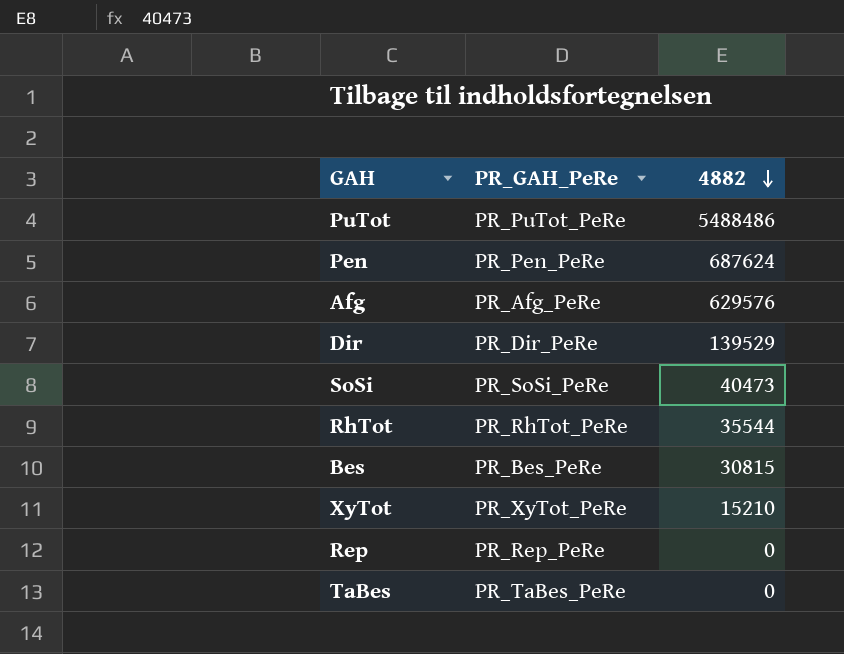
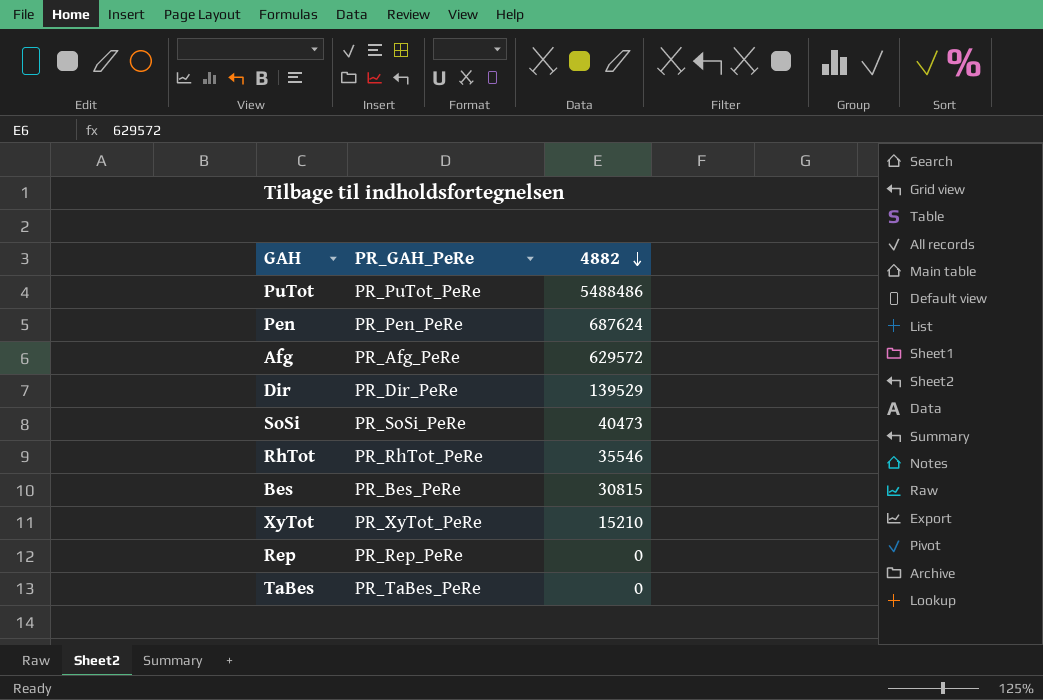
Afg | 4882: 629576 -> 629572
RhTot | 4882: 35544 -> 35546

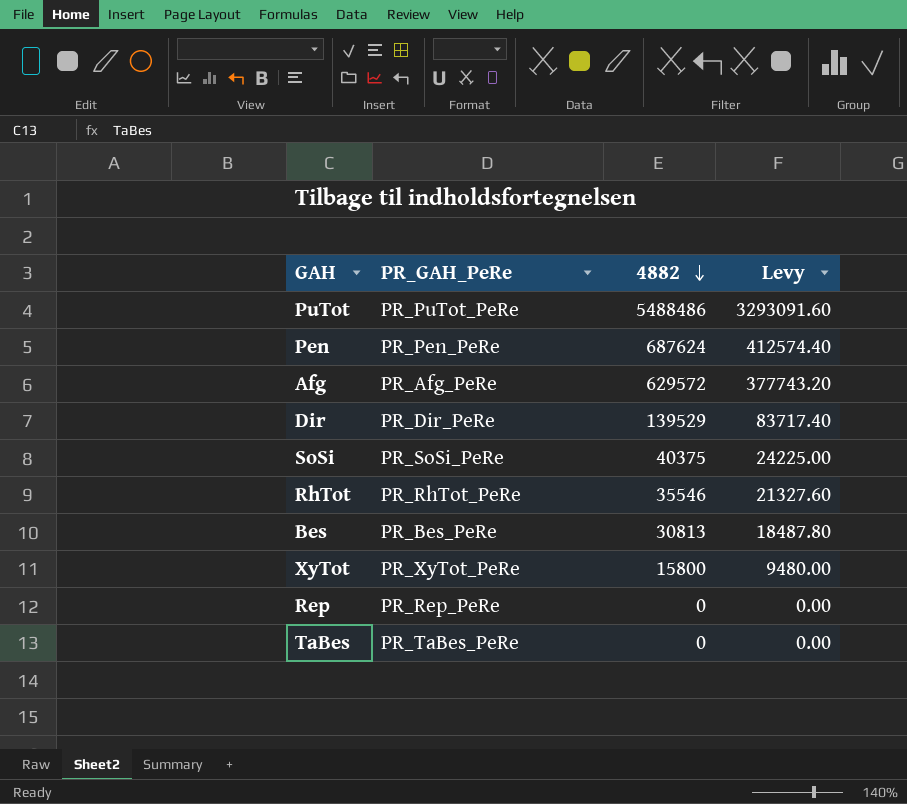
column Levy | formula: none -> [4882] * 0.6
SoSi | 4882: 40473 -> 40375
Bes | 4882: 30815 -> 30813
XyTot | 4882: 15210 -> 15800

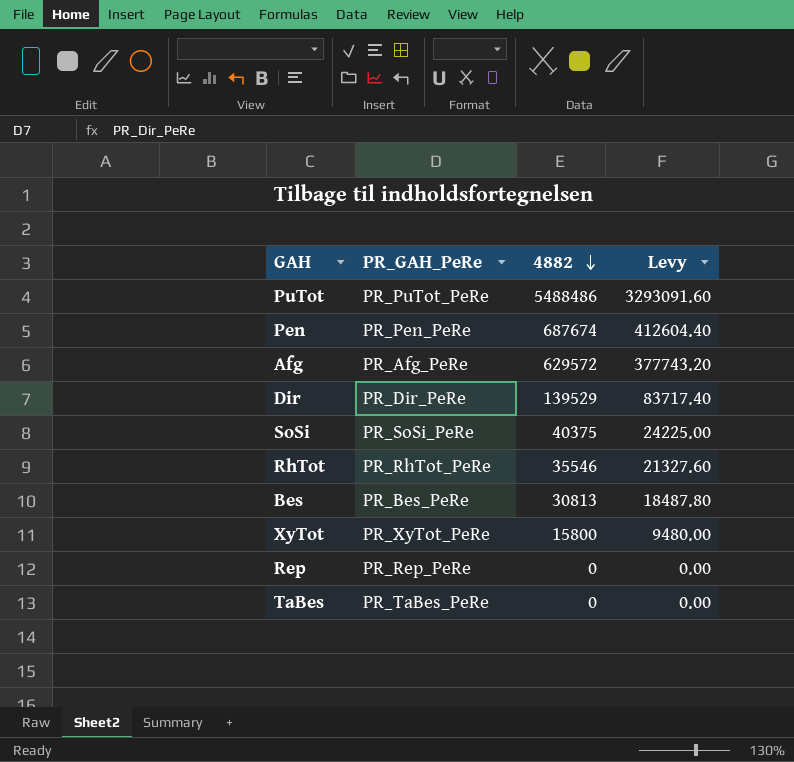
Pen | 4882: 687624 -> 687674
Pen | Levy: 412574.40 -> 412604.40

